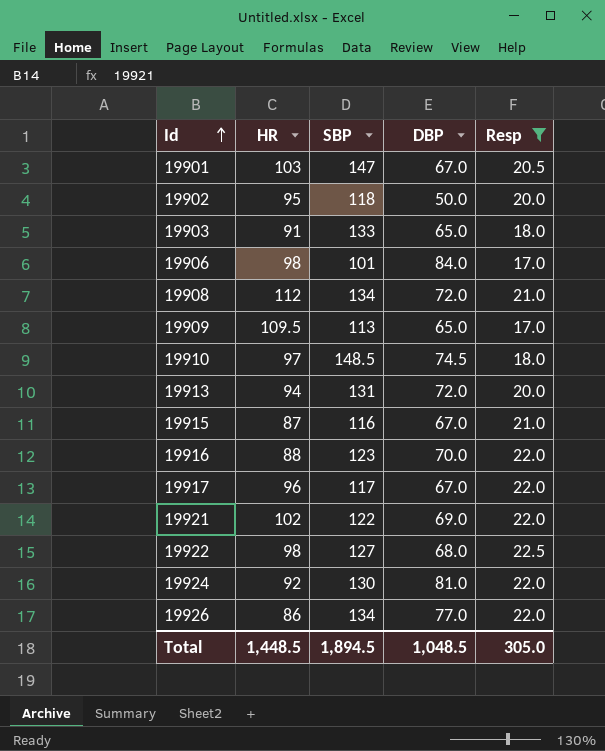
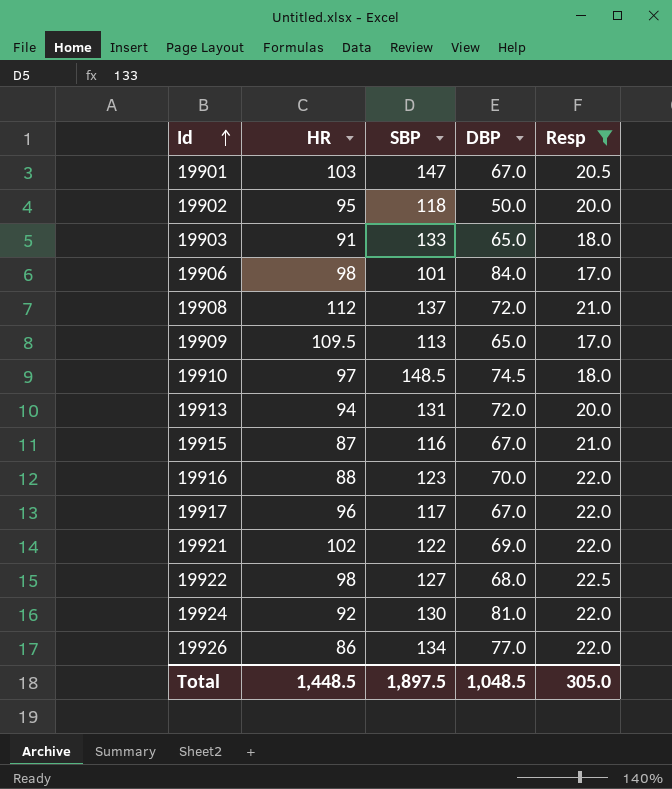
19908 | SBP: 134 -> 137
Total | SBP: 1,894.5 -> 1,897.5

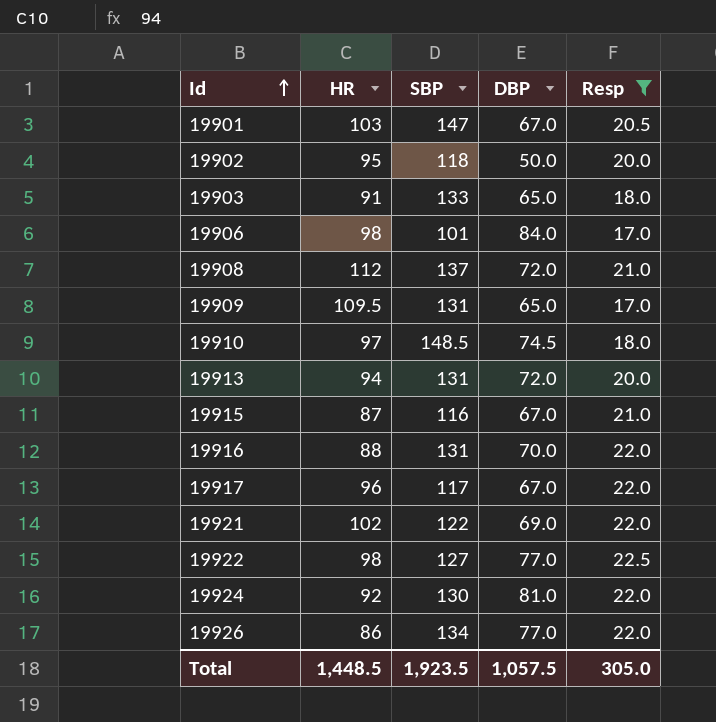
19909 | SBP: 113 -> 131
19916 | SBP: 123 -> 131
19922 | DBP: 68.0 -> 77.0
Total | SBP: 1,897.5 -> 1,923.5
Total | DBP: 1,048.5 -> 1,057.5

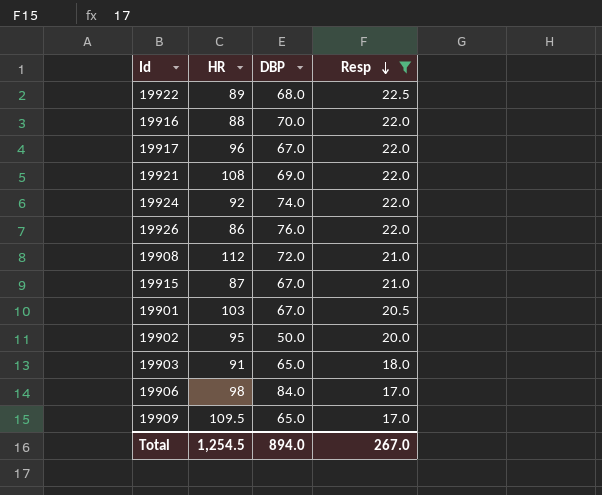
row order: Id ascending -> Resp descending
column SBP | position: 3 -> none
row 19910: 97 | 148.5 | 74.5 | 18.0 -> none
row 19913: 94 | 131 | 72.0 | 20.0 -> none
19922 | HR: 98 -> 89
19922 | DBP: 77.0 -> 68.0
19921 | HR: 102 -> 108
19924 | DBP: 81.0 -> 74.0
19926 | DBP: 77.0 -> 76.0
Total | HR: 1,448.5 -> 1,254.5
Total | DBP: 1,057.5 -> 894.0
Total | Resp: 305.0 -> 267.0

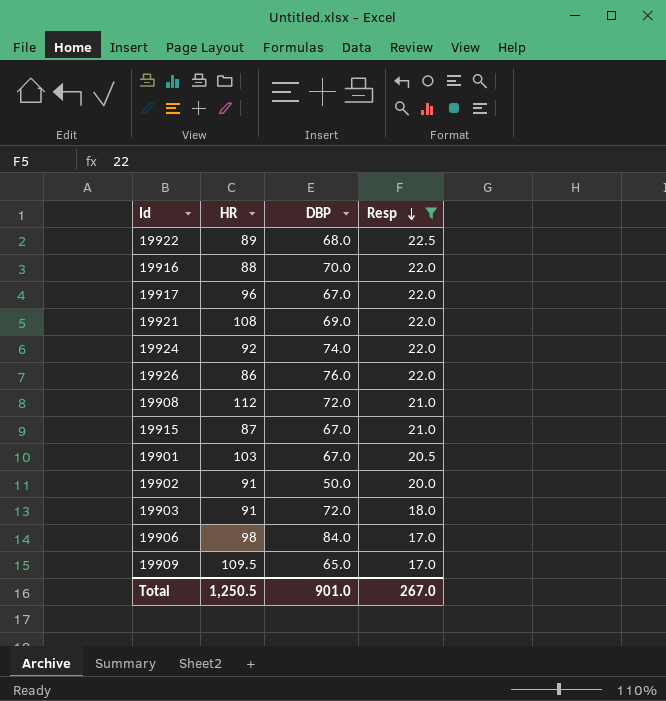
19902 | HR: 95 -> 91
19903 | DBP: 65.0 -> 72.0
Total | HR: 1,254.5 -> 1,250.5
Total | DBP: 894.0 -> 901.0

